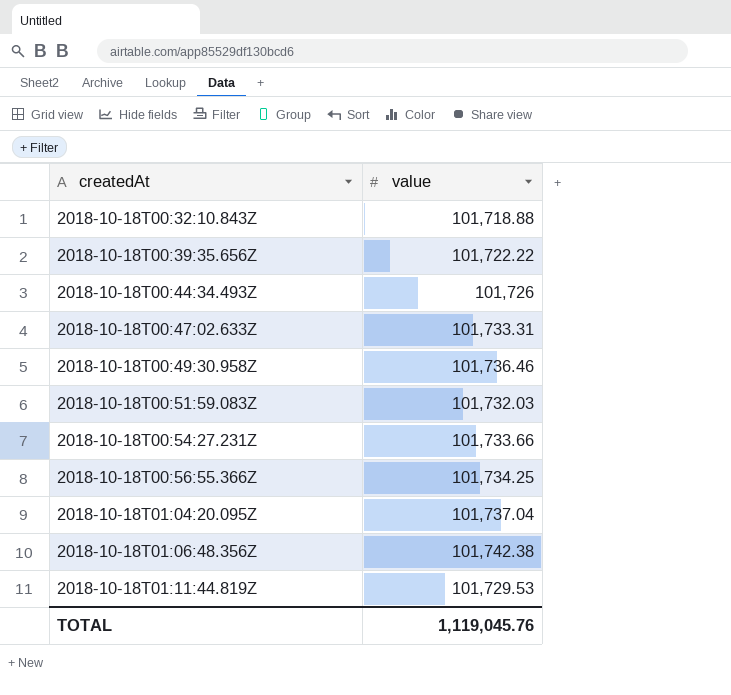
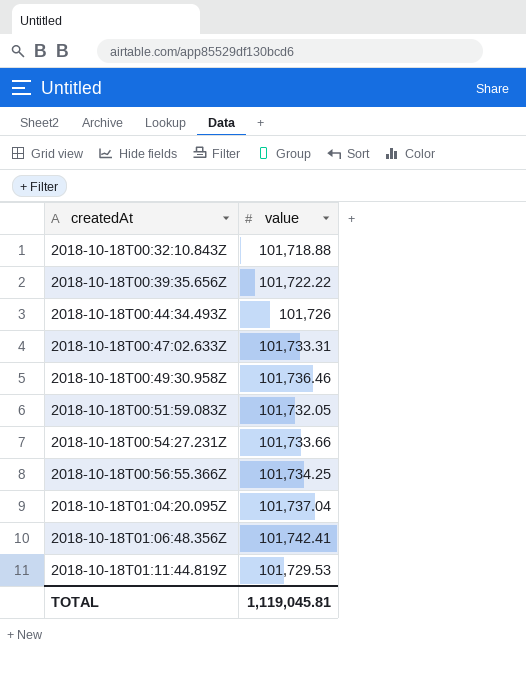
2018-10-18T00:51:59.083Z | value: 101,732.03 -> 101,732.05
2018-10-18T01:06:48.356Z | value: 101,742.38 -> 101,742.41
TOTAL | value: 1,119,045.76 -> 1,119,045.81

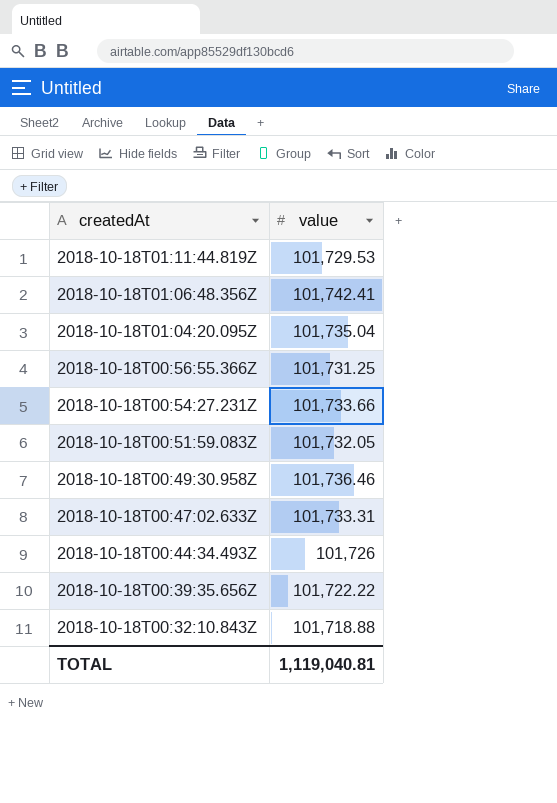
row order: createdAt ascending -> createdAt descending
2018-10-18T01:04:20.095Z | value: 101,737.04 -> 101,735.04
2018-10-18T00:56:55.366Z | value: 101,734.25 -> 101,731.25
TOTAL | value: 1,119,045.81 -> 1,119,040.81

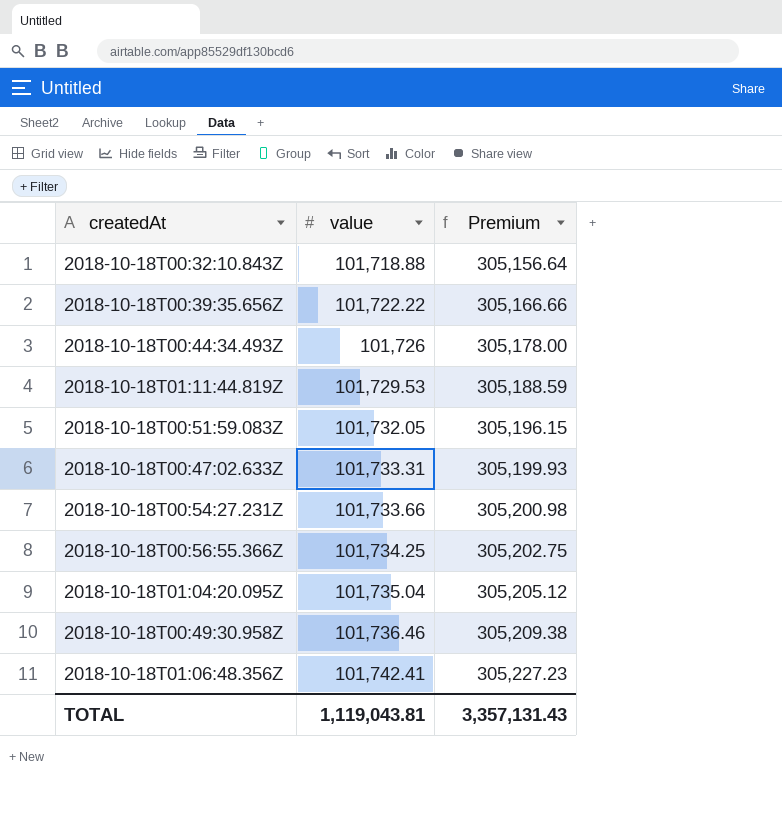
row order: createdAt descending -> value ascending
column Premium | formula: none -> [value] * 3
2018-10-18T00:56:55.366Z | value: 101,731.25 -> 101,734.25
TOTAL | value: 1,119,040.81 -> 1,119,043.81

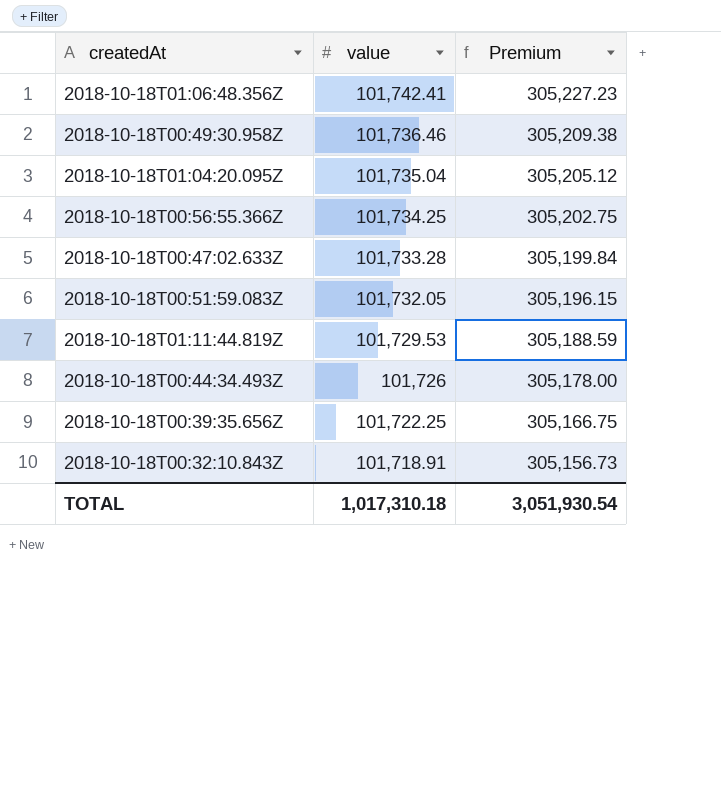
row order: value ascending -> value descending
row 2018-10-18T00:54:27.231Z: 101,733.66 | 305,200.98 -> none
2018-10-18T00:47:02.633Z | value: 101,733.31 -> 101,733.28
2018-10-18T00:47:02.633Z | Premium: 305,199.93 -> 305,199.84
2018-10-18T00:39:35.656Z | value: 101,722.22 -> 101,722.25
2018-10-18T00:39:35.656Z | Premium: 305,166.66 -> 305,166.75
2018-10-18T00:32:10.843Z | value: 101,718.88 -> 101,718.91
2018-10-18T00:32:10.843Z | Premium: 305,156.64 -> 305,156.73
TOTAL | value: 1,119,043.81 -> 1,017,310.18
TOTAL | Premium: 3,357,131.43 -> 3,051,930.54

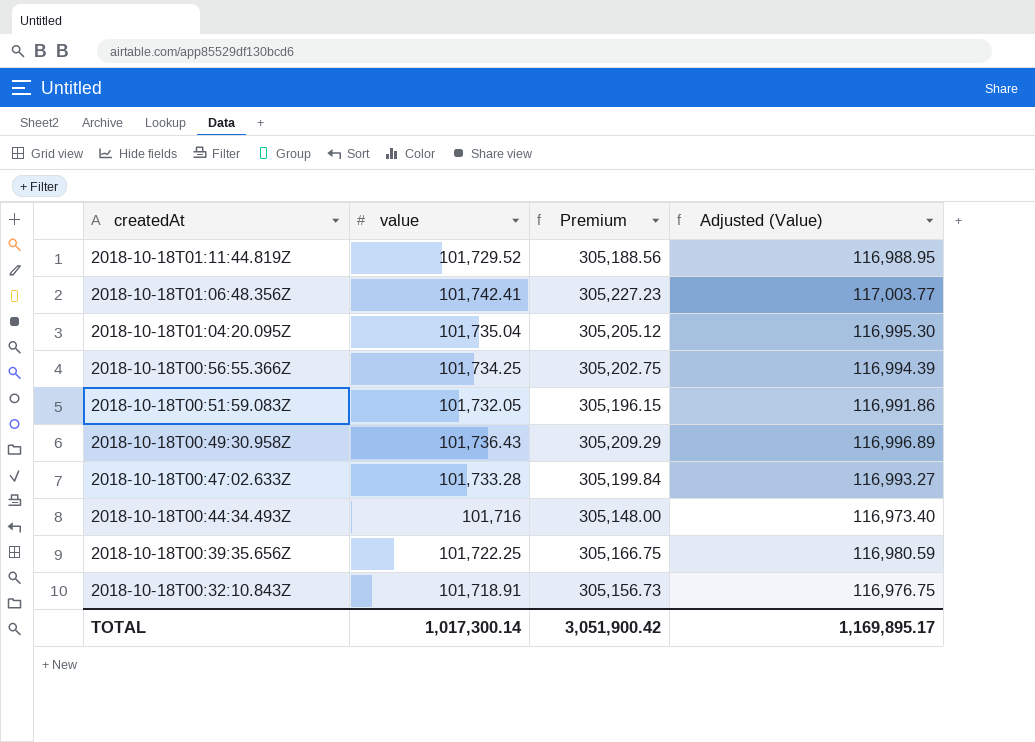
row order: value descending -> createdAt descending
column Adjusted (Value) | formula: none -> [value] * 1.15
2018-10-18T01:11:44.819Z | value: 101,729.53 -> 101,729.52
2018-10-18T01:11:44.819Z | Premium: 305,188.59 -> 305,188.56
2018-10-18T00:49:30.958Z | value: 101,736.46 -> 101,736.43
2018-10-18T00:49:30.958Z | Premium: 305,209.38 -> 305,209.29
2018-10-18T00:44:34.493Z | value: 101,726 -> 101,716
2018-10-18T00:44:34.493Z | Premium: 305,178.00 -> 305,148.00
TOTAL | value: 1,017,310.18 -> 1,017,300.14
TOTAL | Premium: 3,051,930.54 -> 3,051,900.42

